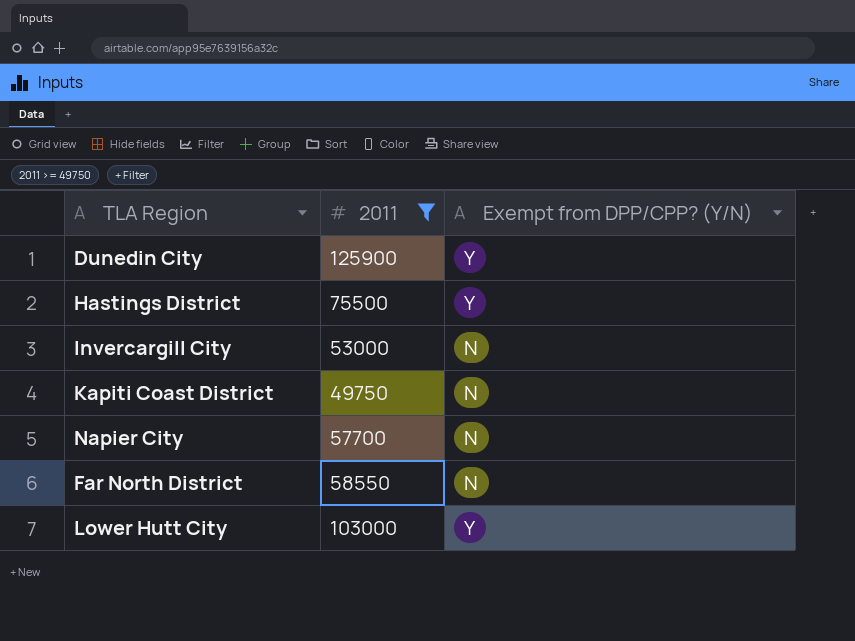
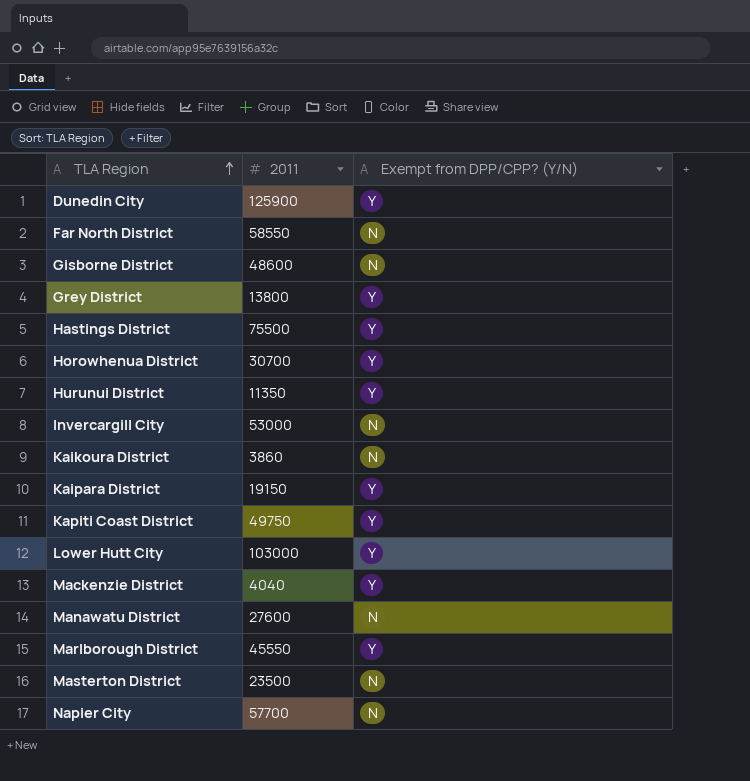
filter: 2011 >= 49750 -> none
row order: none -> TLA Region ascending
Kapiti Coast District | Exempt from DPP/CPP? (Y/N): N -> Y

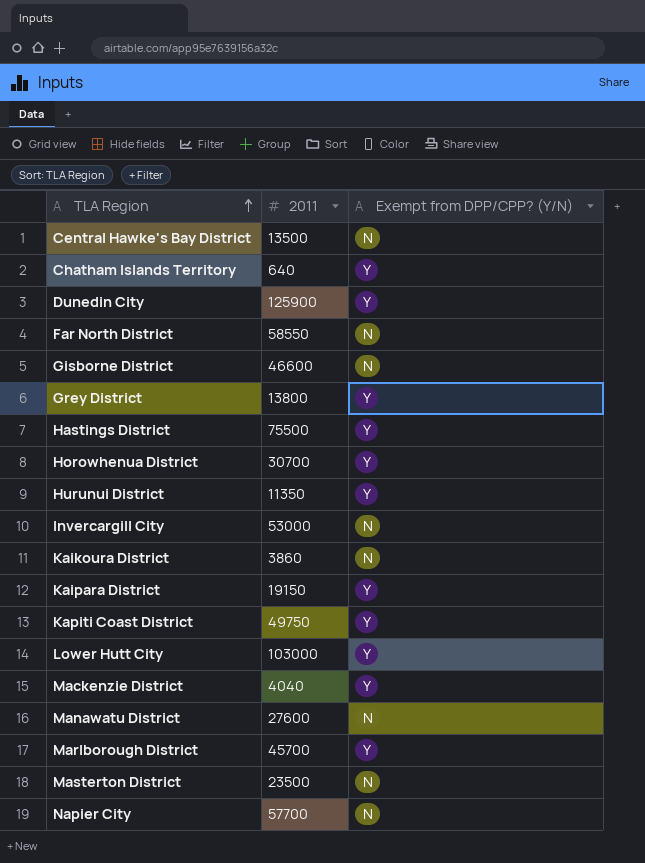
row Central Hawke's Bay District: none -> 13500 | N
row Chatham Islands Territory: none -> 640 | Y
Gisborne District | 2011: 48600 -> 46600
Marlborough District | 2011: 45550 -> 45700

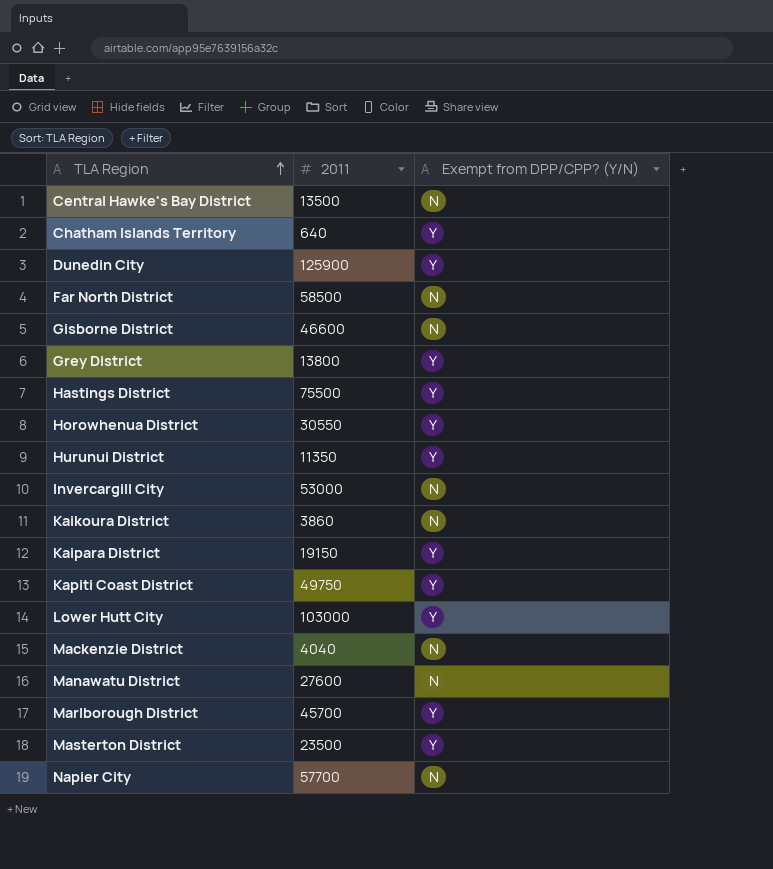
Far North District | 2011: 58550 -> 58500
Horowhenua District | 2011: 30700 -> 30550
Mackenzie District | Exempt from DPP/CPP? (Y/N): Y -> N
Masterton District | Exempt from DPP/CPP? (Y/N): N -> Y

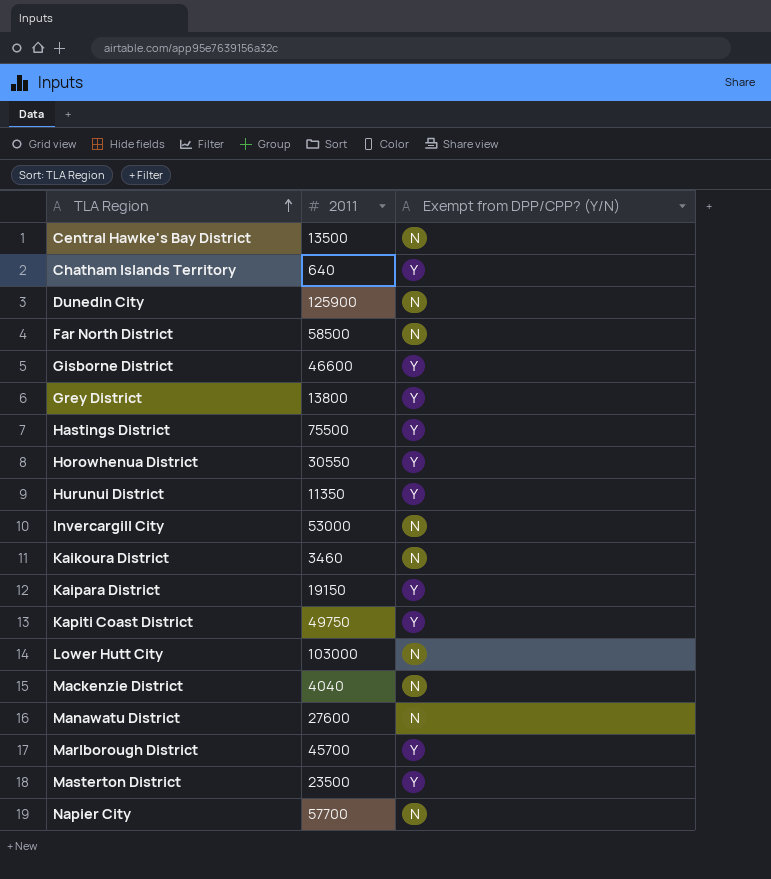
Dunedin City | Exempt from DPP/CPP? (Y/N): Y -> N
Gisborne District | Exempt from DPP/CPP? (Y/N): N -> Y
Kaikoura District | 2011: 3860 -> 3460
Lower Hutt City | Exempt from DPP/CPP? (Y/N): Y -> N

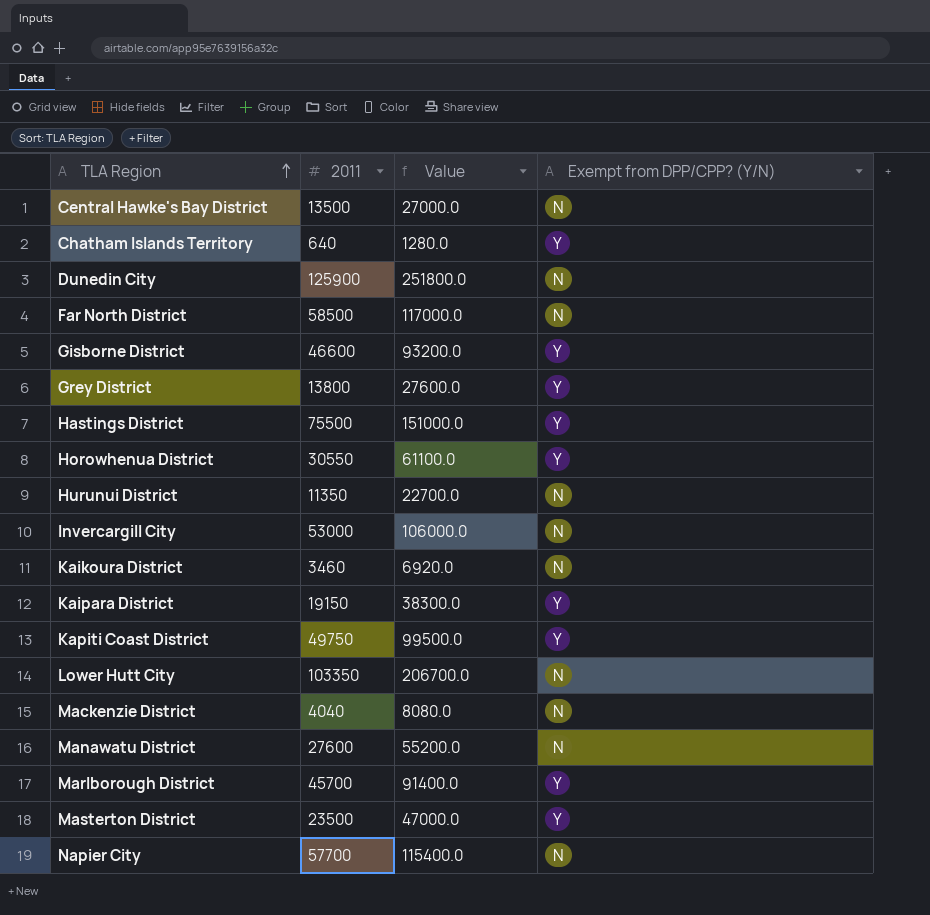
column Value | formula: none -> [2011] * 2
Hurunui District | Exempt from DPP/CPP? (Y/N): Y -> N
Lower Hutt City | 2011: 103000 -> 103350

